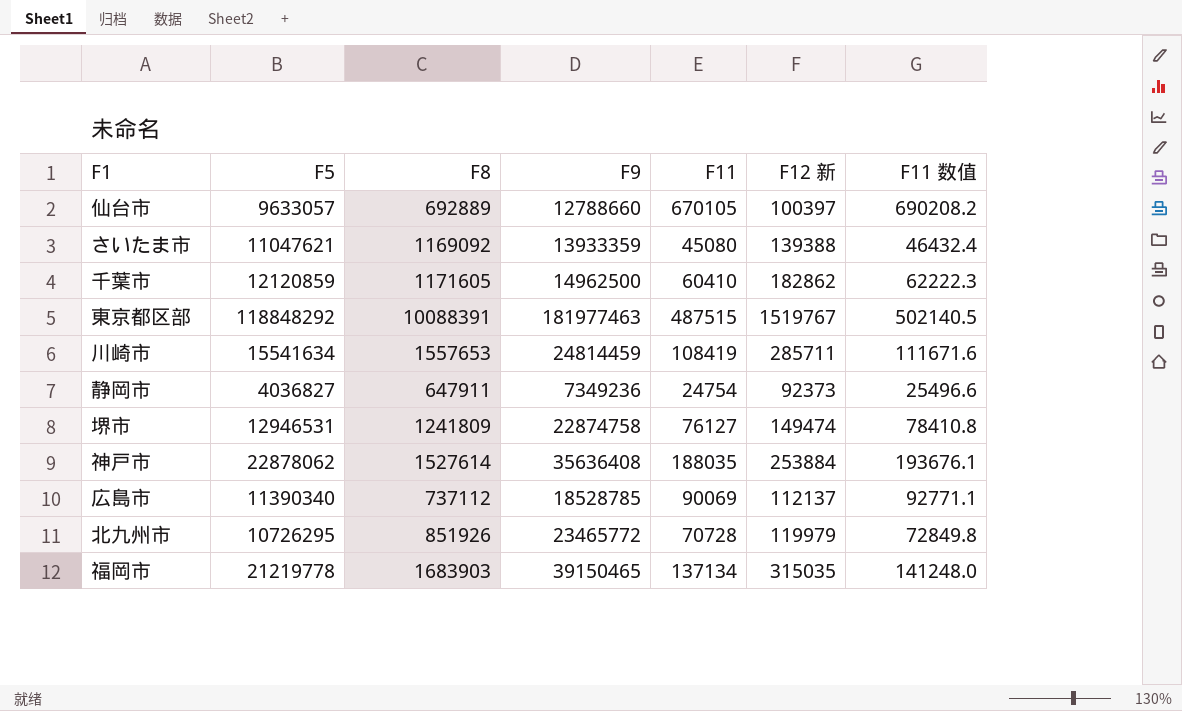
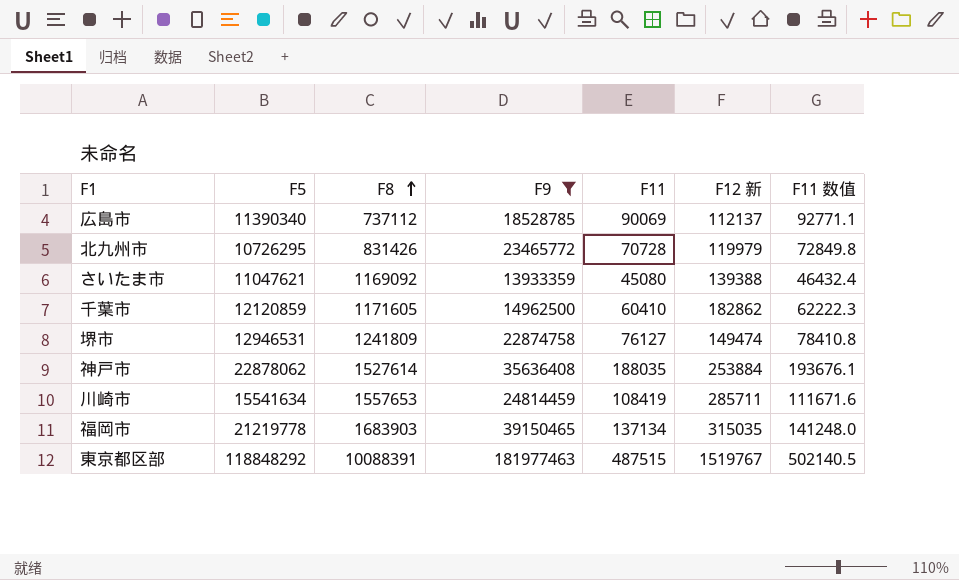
filter: none -> F9 >= 13933359
row order: none -> F8 ascending
北九州市 | F8: 851926 -> 831426

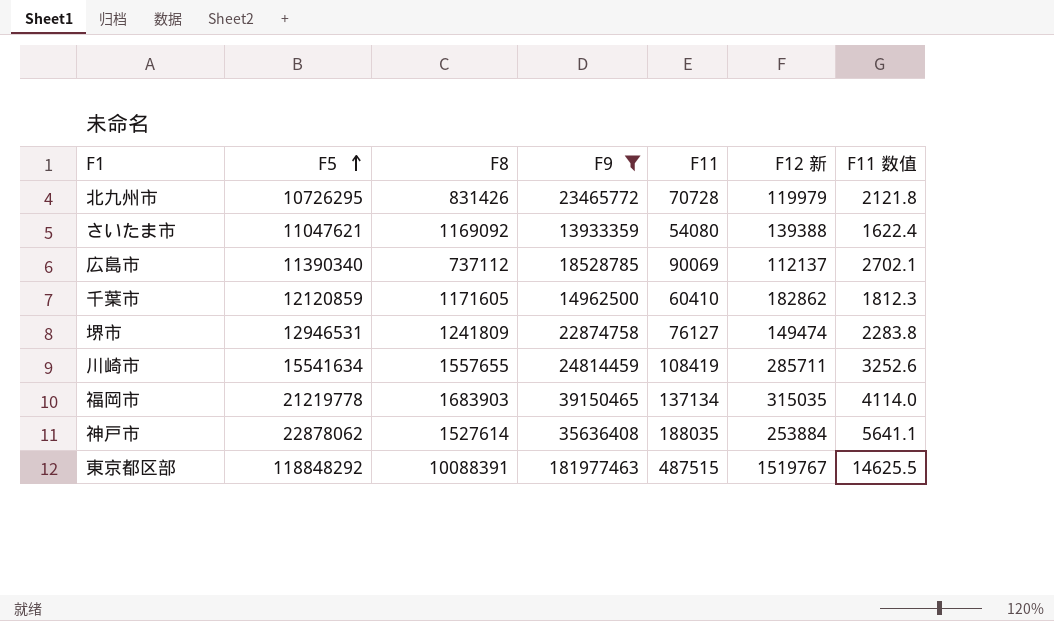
row order: F8 ascending -> F5 ascending
column F11 数值 | formula: [F11] * 1.03 -> [F11] * 0.03
さいたま市 | F11: 45080 -> 54080
川崎市 | F8: 1557653 -> 1557655

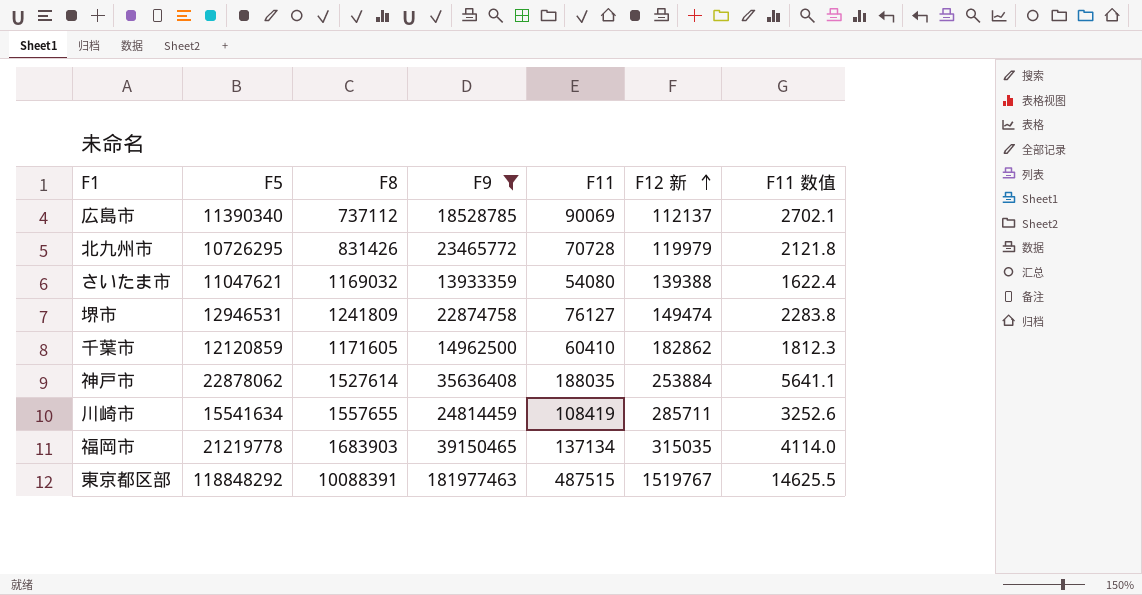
row order: F5 ascending -> F12 新 ascending
さいたま市 | F8: 1169092 -> 1169032

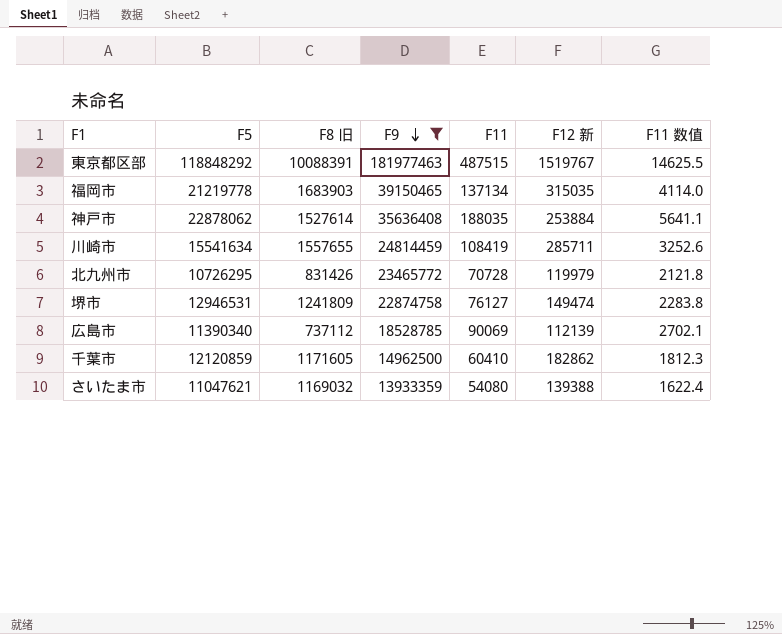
row order: F12 新 ascending -> F9 descending
column name: F8 -> F8 旧
広島市 | F12 新: 112137 -> 112139

